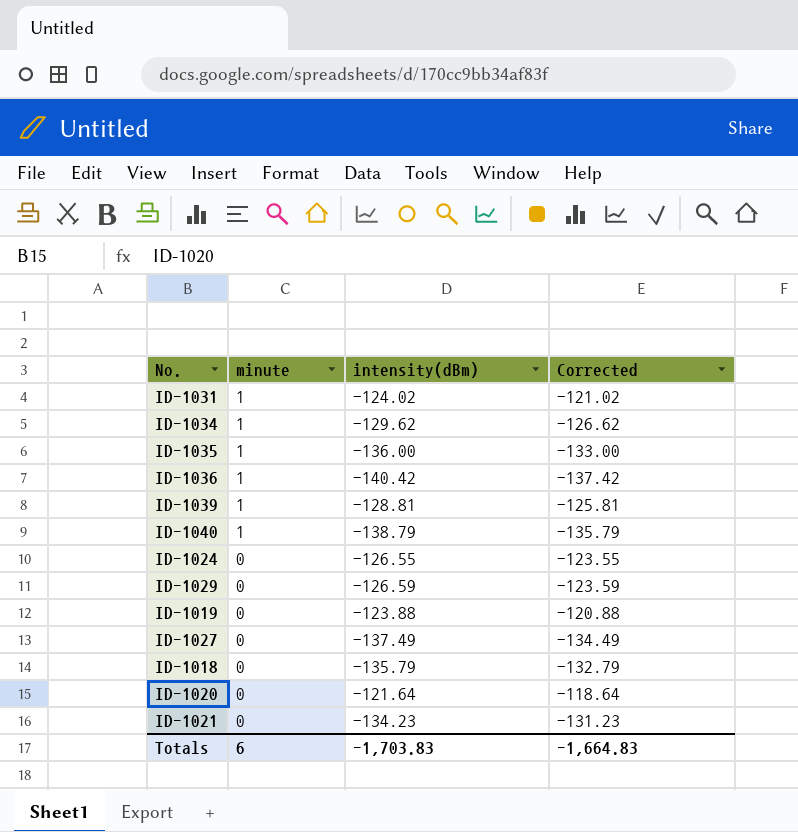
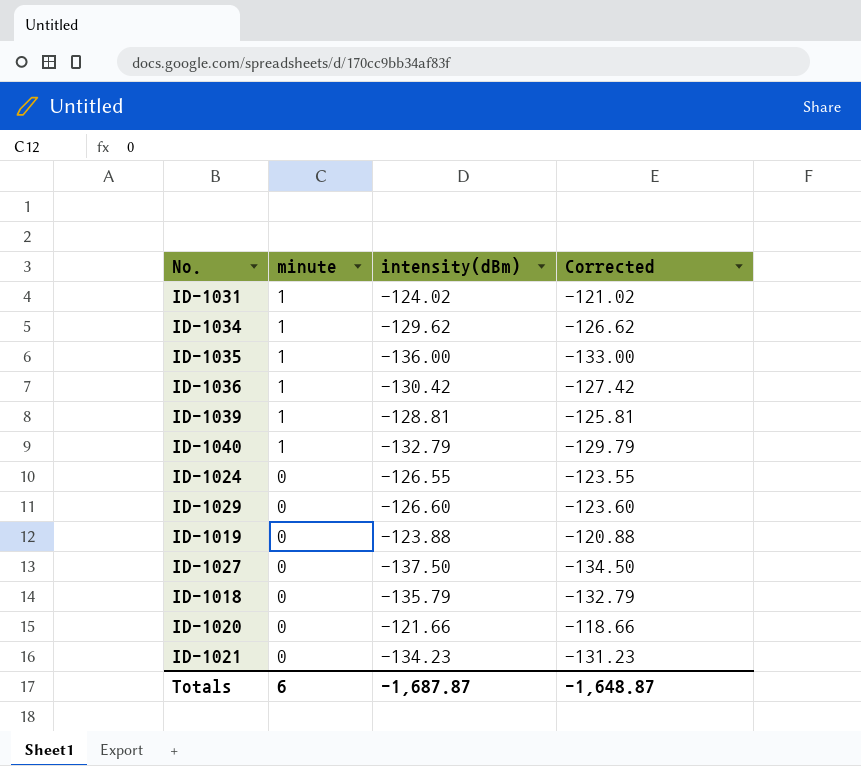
ID-1036 | intensity(dBm): -140.42 -> -130.42
ID-1036 | Corrected: -137.42 -> -127.42
ID-1040 | intensity(dBm): -138.79 -> -132.79
ID-1040 | Corrected: -135.79 -> -129.79
ID-1029 | intensity(dBm): -126.59 -> -126.60
ID-1029 | Corrected: -123.59 -> -123.60
ID-1027 | intensity(dBm): -137.49 -> -137.50
ID-1027 | Corrected: -134.49 -> -134.50
ID-1020 | intensity(dBm): -121.64 -> -121.66
ID-1020 | Corrected: -118.64 -> -118.66
Totals | intensity(dBm): -1,703.83 -> -1,687.87
Totals | Corrected: -1,664.83 -> -1,648.87

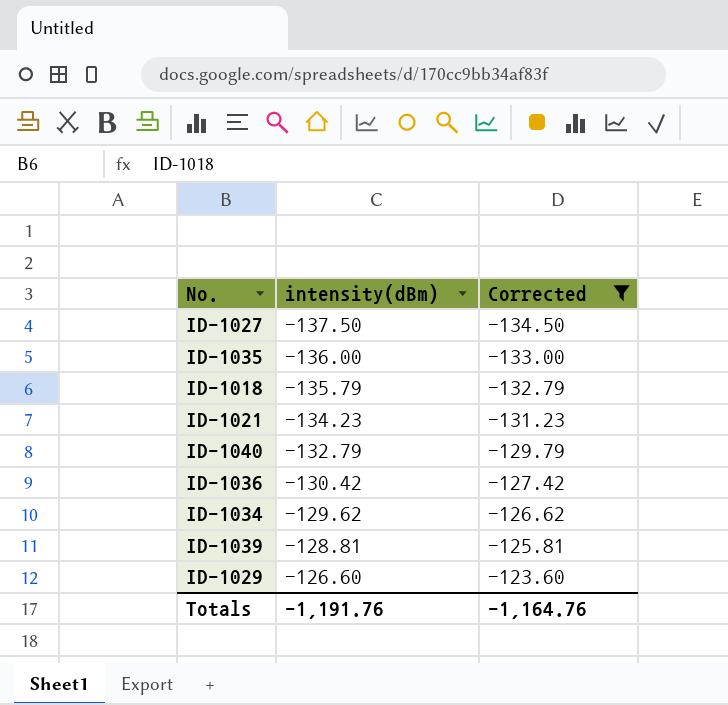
filter: none -> Corrected <= -123.60
row order: minute descending -> intensity(dBm) ascending
column minute | position: 2 -> none
Totals | intensity(dBm): -1,687.87 -> -1,191.76
Totals | Corrected: -1,648.87 -> -1,164.76

